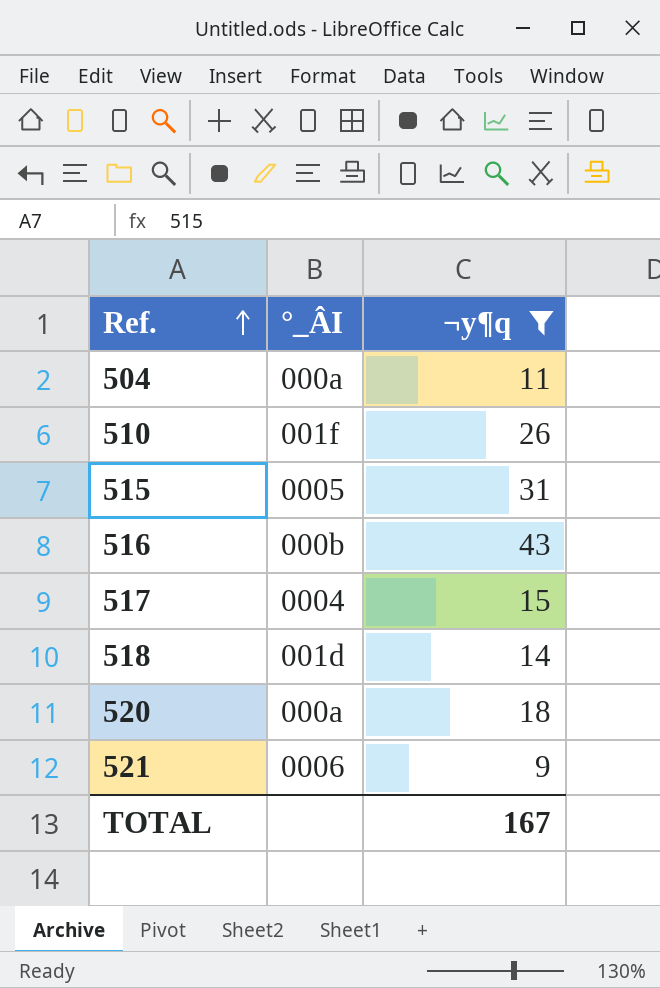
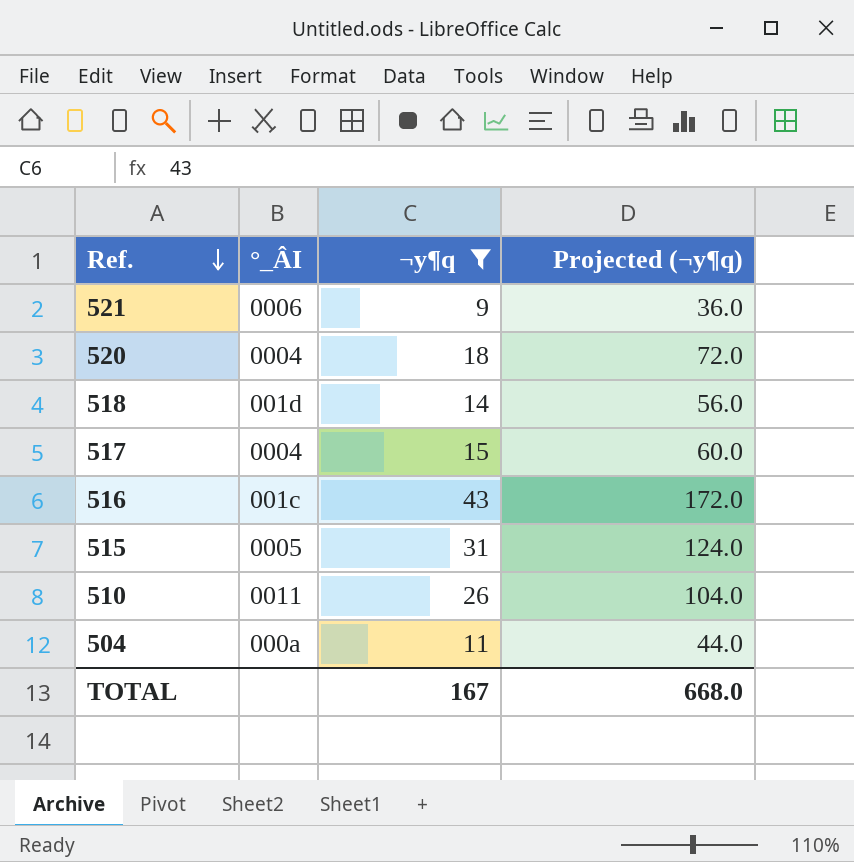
row order: Ref. ascending -> Ref. descending
column Projected (¬y¶q) | formula: none -> [¬y¶q] * 4
520 | °_ÂI: 000a -> 0004
516 | °_ÂI: 000b -> 001c
510 | °_ÂI: 001f -> 0011

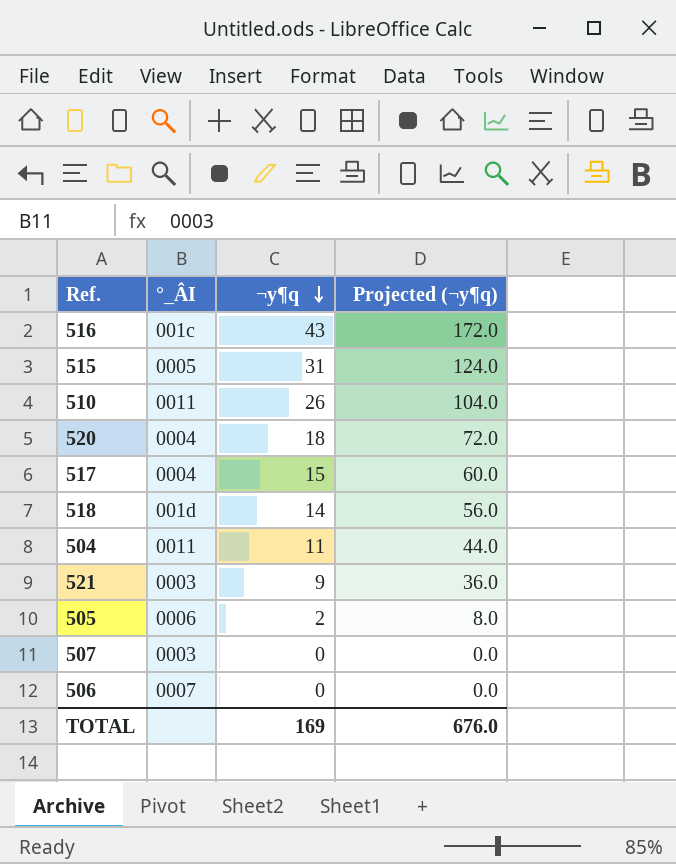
filter: ¬y¶q >= 9 -> none
row order: Ref. descending -> ¬y¶q descending
504 | °_ÂI: 000a -> 0011
521 | °_ÂI: 0006 -> 0003
TOTAL | ¬y¶q: 167 -> 169
TOTAL | Projected (¬y¶q): 668.0 -> 676.0

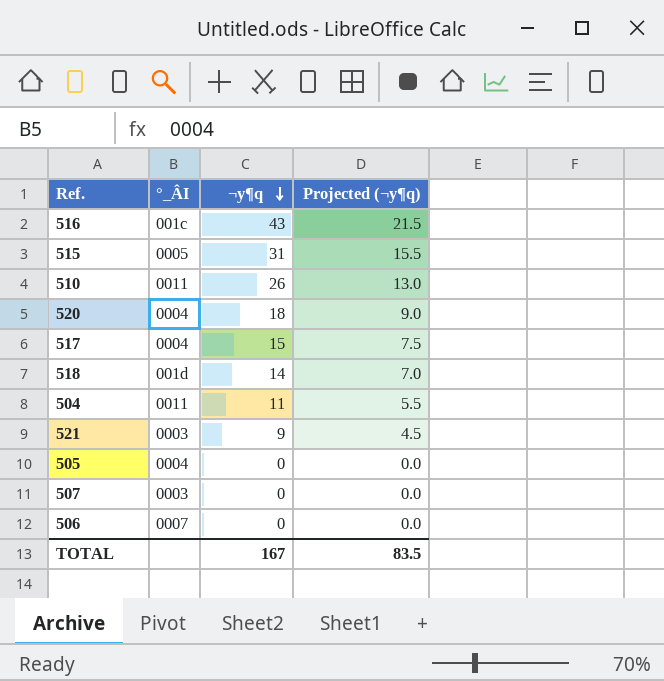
column Projected (¬y¶q) | formula: [¬y¶q] * 4 -> [¬y¶q] * 0.5
505 | °_ÂI: 0006 -> 0004
505 | ¬y¶q: 2 -> 0
TOTAL | ¬y¶q: 169 -> 167
TOTAL | Projected (¬y¶q): 676.0 -> 83.5

